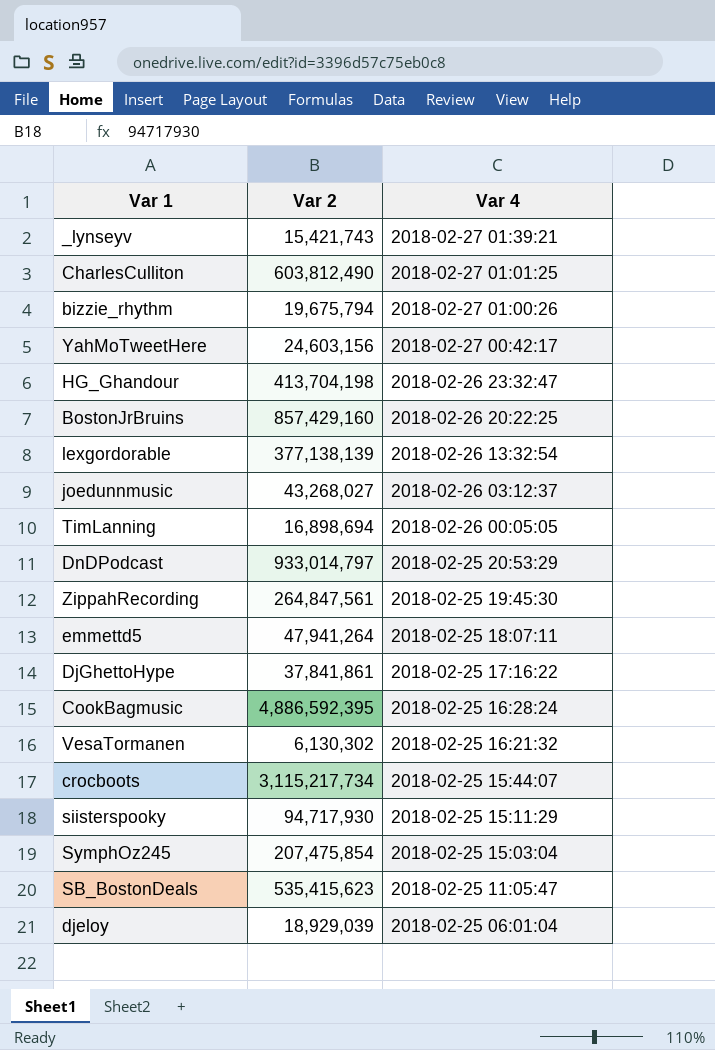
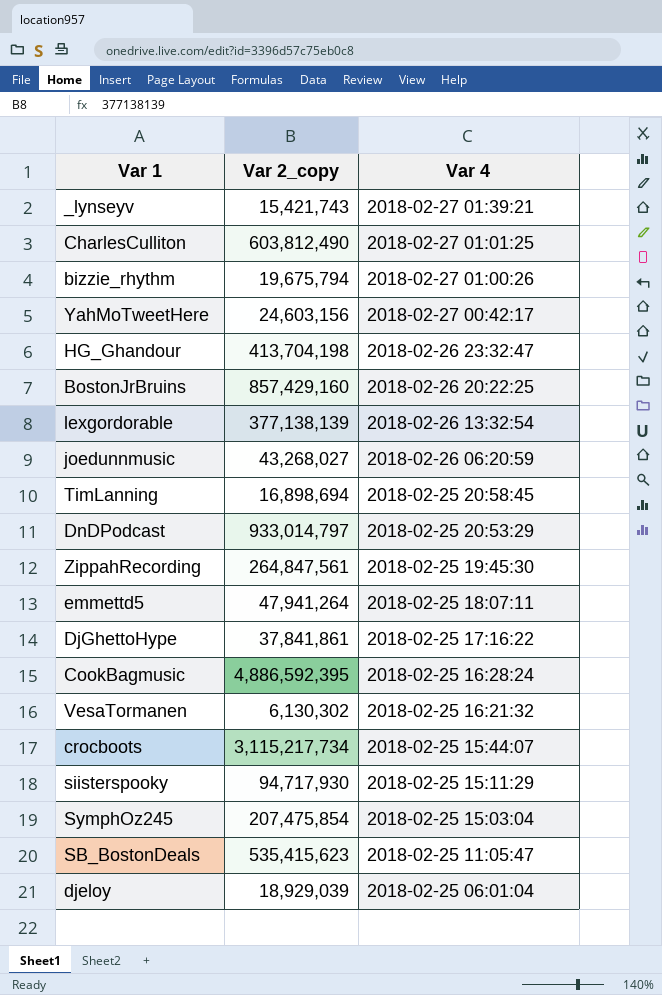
column name: Var 2 -> Var 2_copy
joedunnmusic | Var 4: 2018-02-26 03:12:37 -> 2018-02-26 06:20:59
TimLanning | Var 4: 2018-02-26 00:05:05 -> 2018-02-25 20:58:45

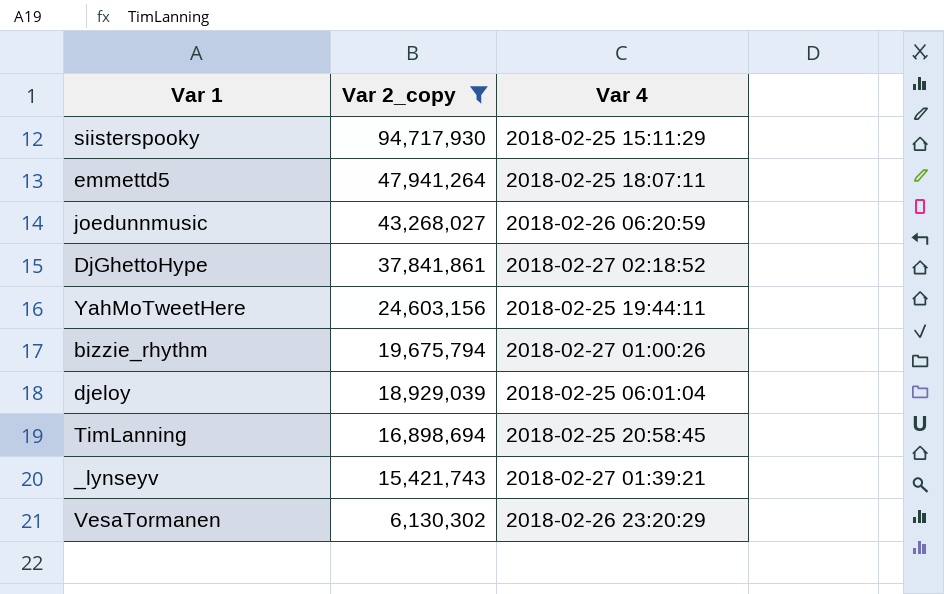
filter: none -> Var 2_copy <= 94,717,930
row order: Var 4 descending -> Var 2_copy descending
DjGhettoHype | Var 4: 2018-02-25 17:16:22 -> 2018-02-27 02:18:52
YahMoTweetHere | Var 4: 2018-02-27 00:42:17 -> 2018-02-25 19:44:11
VesaTormanen | Var 4: 2018-02-25 16:21:32 -> 2018-02-26 23:20:29

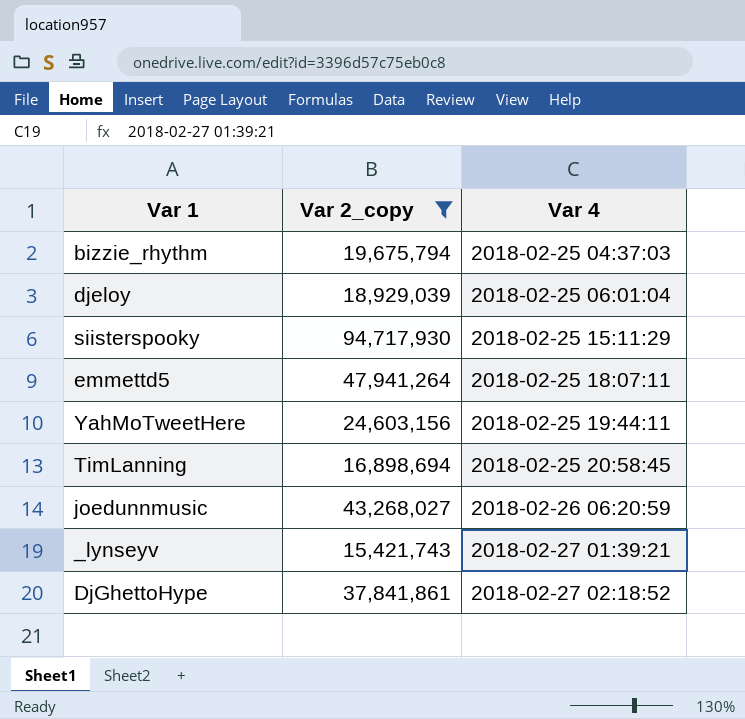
row order: Var 2_copy descending -> Var 4 ascending
row VesaTormanen: 6,130,302 | 2018-02-26 23:20:29 -> none
bizzie_rhythm | Var 4: 2018-02-27 01:00:26 -> 2018-02-25 04:37:03

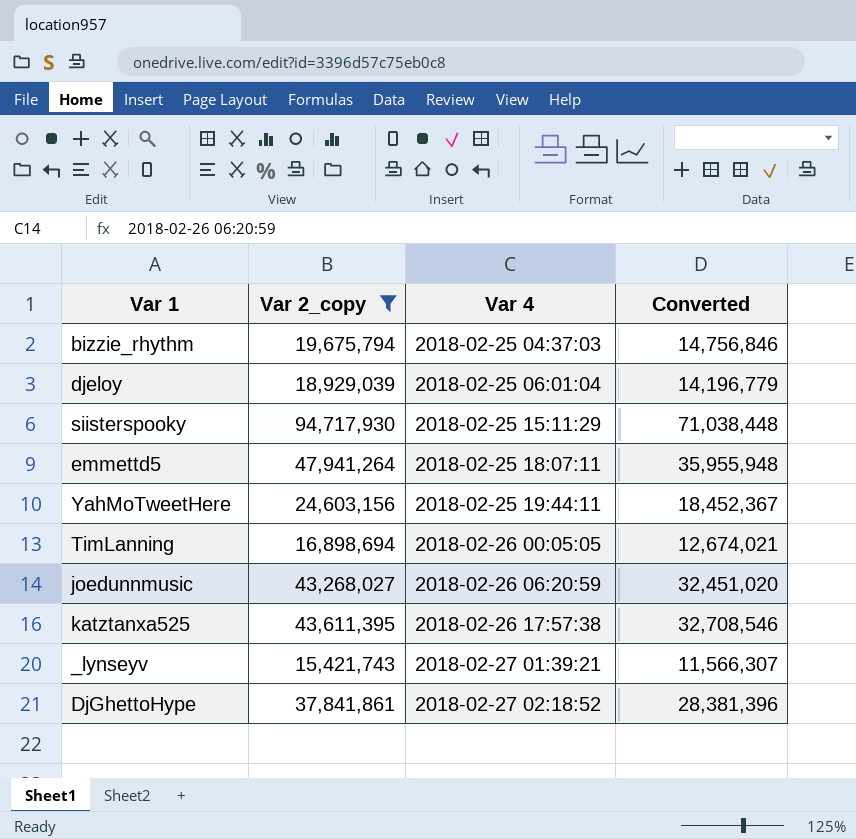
column Converted | formula: none -> [Var 2_copy] * 0.75
TimLanning | Var 4: 2018-02-25 20:58:45 -> 2018-02-26 00:05:05
row katztanxa525: none -> 43,611,395 | 2018-02-26 17:57:38 | 32,708,546

